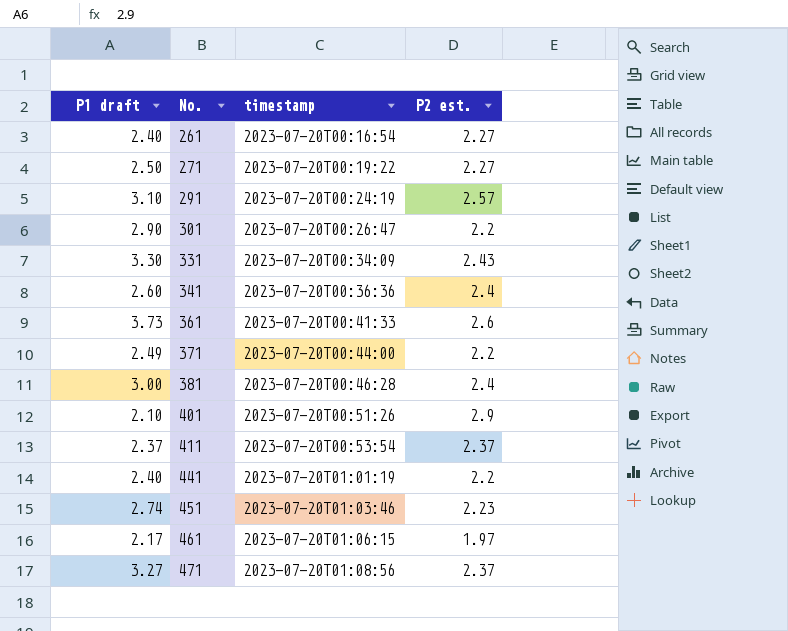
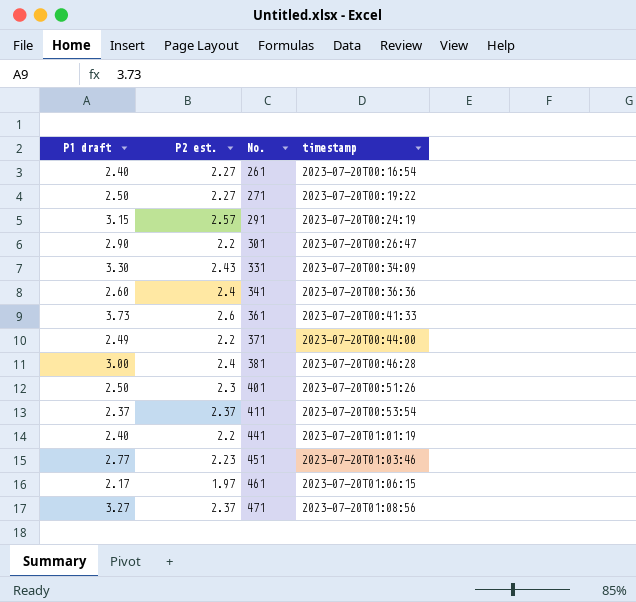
column P2 est. | position: 4 -> 2
291 | P1 draft: 3.10 -> 3.15
401 | P1 draft: 2.10 -> 2.50
401 | P2 est.: 2.9 -> 2.3
451 | P1 draft: 2.74 -> 2.77

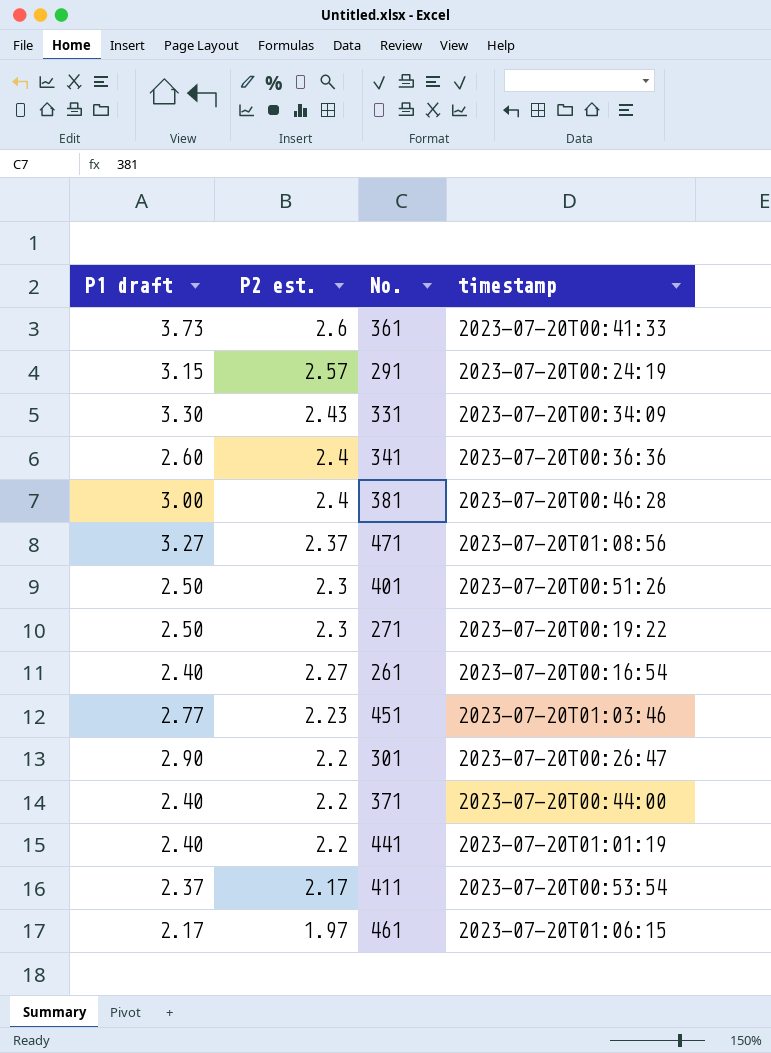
row order: No. ascending -> P2 est. descending
271 | P2 est.: 2.27 -> 2.3
371 | P1 draft: 2.49 -> 2.40
411 | P2 est.: 2.37 -> 2.17

